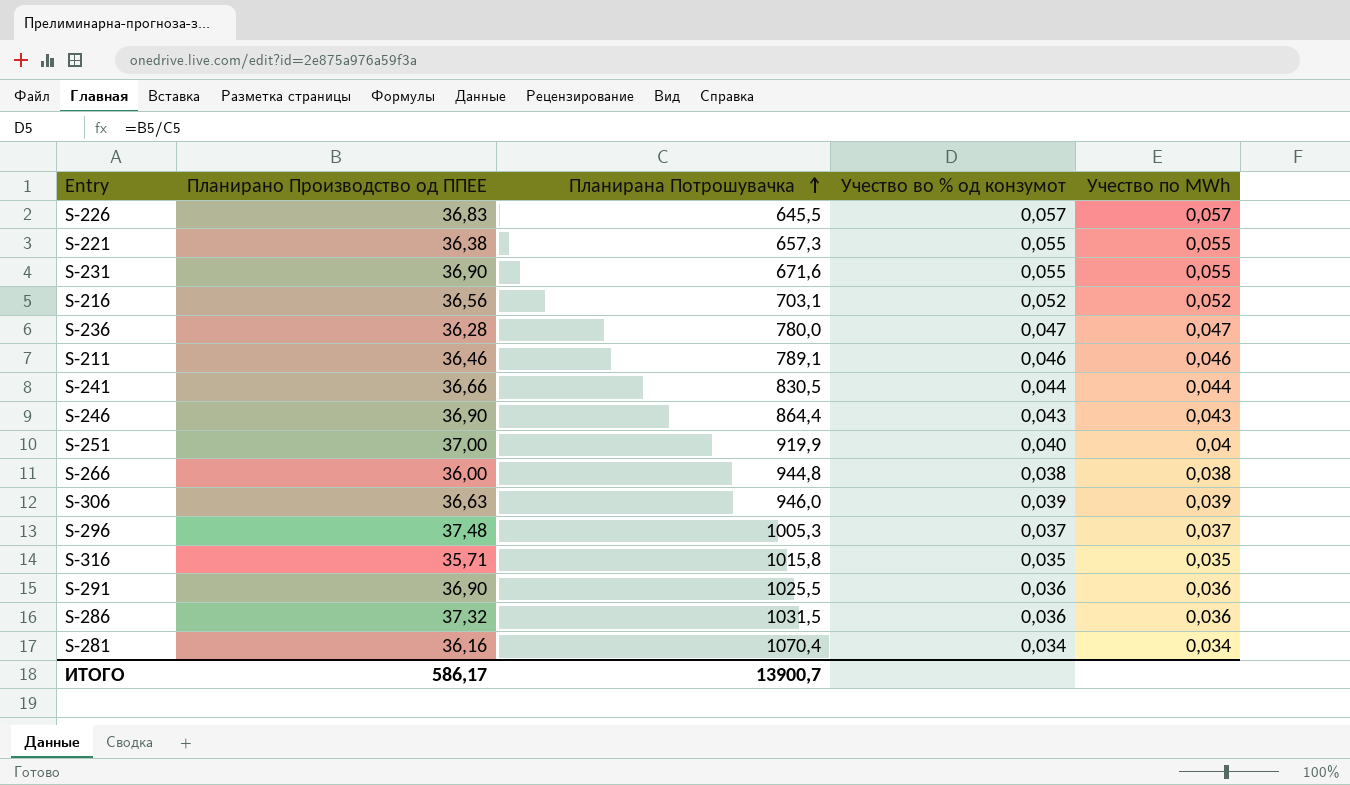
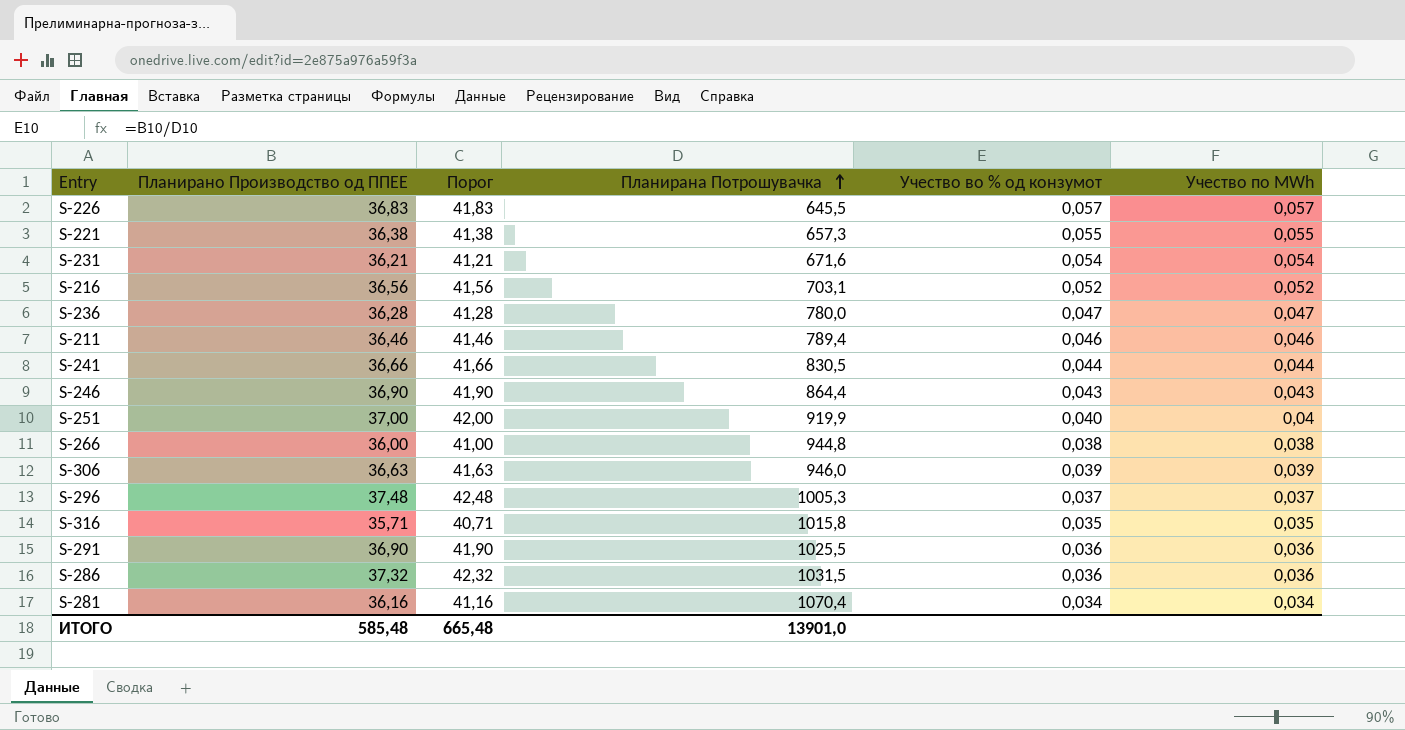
column Порог | formula: none -> [Планирано Производство од ППЕЕ] + 5
S-231 | Планирано Производство од ППЕЕ: 36,90 -> 36,21
S-231 | Учество во % од конзумот: 0,055 -> 0,054
S-231 | Учество по MWh: 0,055 -> 0,054
S-211 | Планирана Потрошувачка: 789,1 -> 789,4
ИТОГО | Планирано Производство од ППЕЕ: 586,17 -> 585,48
ИТОГО | Планирана Потрошувачка: 13900,7 -> 13901,0

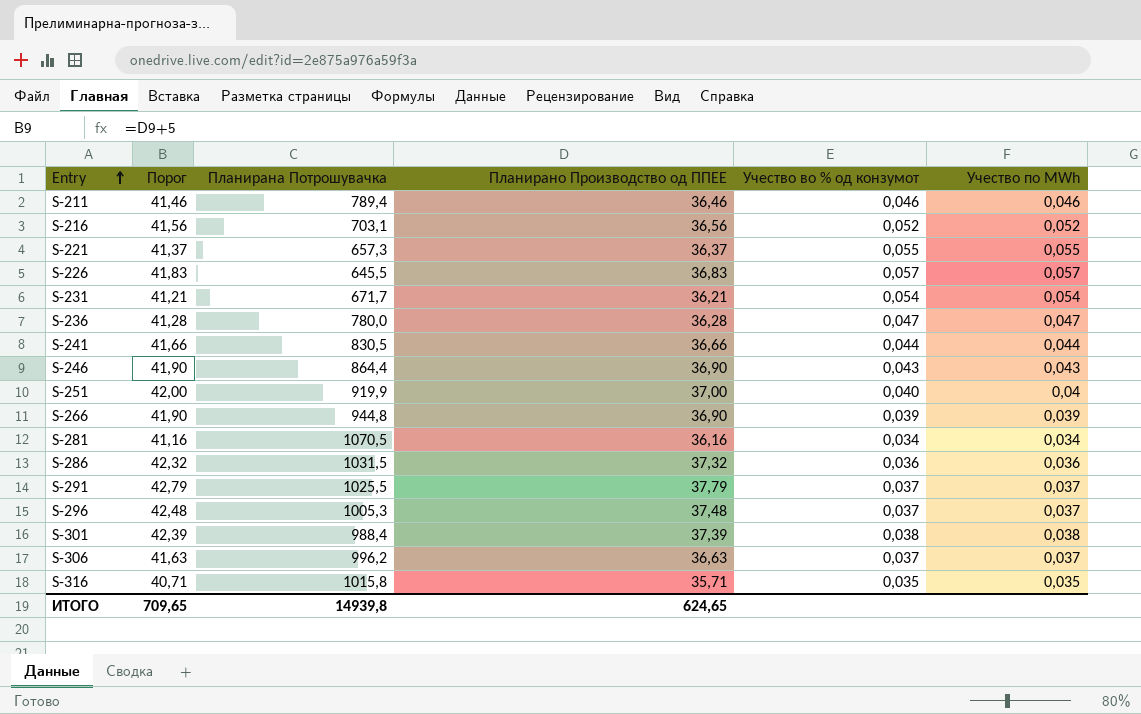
row order: Планирана Потрошувачка ascending -> Entry ascending
column Планирано Производство од ППЕЕ | position: 2 -> 4
S-221 | Порог: 41,38 -> 41,37
S-221 | Планирано Производство од ППЕЕ: 36,38 -> 36,37
S-231 | Планирана Потрошувачка: 671,6 -> 671,7
S-266 | Порог: 41,00 -> 41,90
S-266 | Планирано Производство од ППЕЕ: 36,00 -> 36,90
S-266 | Учество во % од конзумот: 0,038 -> 0,039
S-266 | Учество по MWh: 0,038 -> 0,039
S-281 | Планирана Потрошувачка: 1070,4 -> 1070,5
S-291 | Порог: 41,90 -> 42,79
S-291 | Планирано Производство од ППЕЕ: 36,90 -> 37,79
S-291 | Учество во % од конзумот: 0,036 -> 0,037
S-291 | Учество по MWh: 0,036 -> 0,037
row S-301: none -> 42,39 | 988,4 | 37,39 | 0,038 | 0,038
S-306 | Планирана Потрошувачка: 946,0 -> 996,2
S-306 | Учество во % од конзумот: 0,039 -> 0,037
S-306 | Учество по MWh: 0,039 -> 0,037
ИТОГО | Порог: 665,48 -> 709,65
ИТОГО | Планирана Потрошувачка: 13901,0 -> 14939,8
ИТОГО | Планирано Производство од ППЕЕ: 585,48 -> 624,65

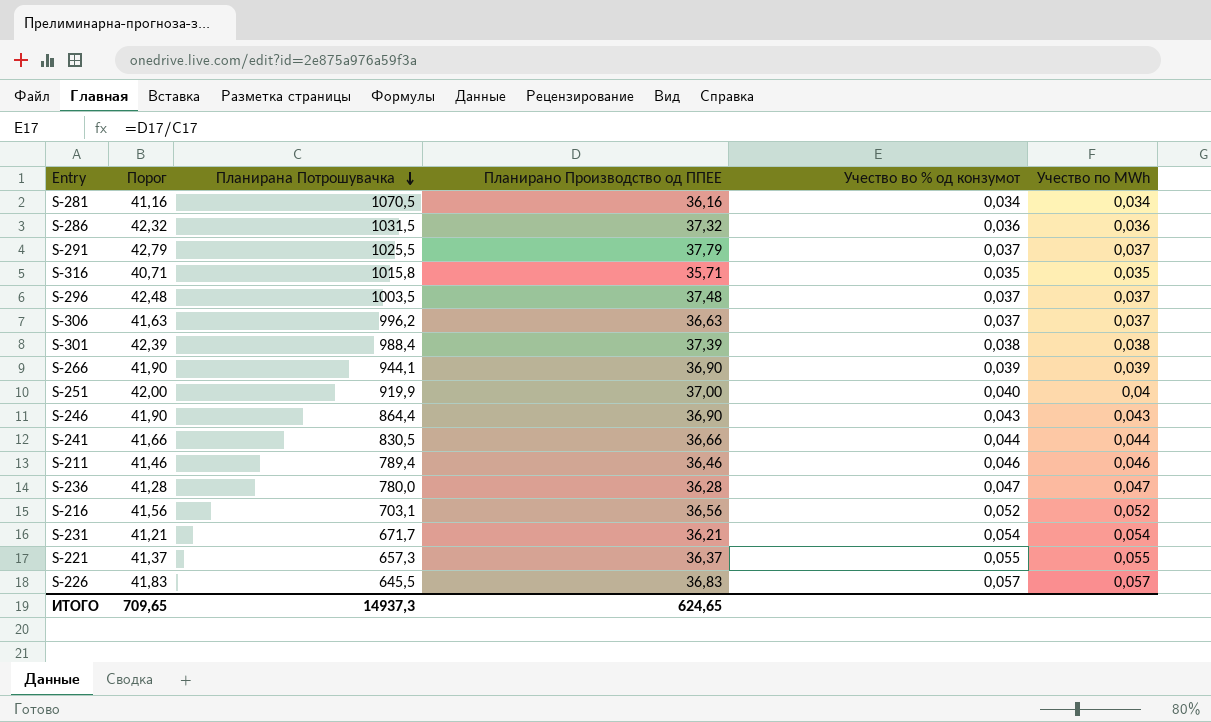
row order: Entry ascending -> Планирана Потрошувачка descending
S-296 | Планирана Потрошувачка: 1005,3 -> 1003,5
S-266 | Планирана Потрошувачка: 944,8 -> 944,1
ИТОГО | Планирана Потрошувачка: 14939,8 -> 14937,3

